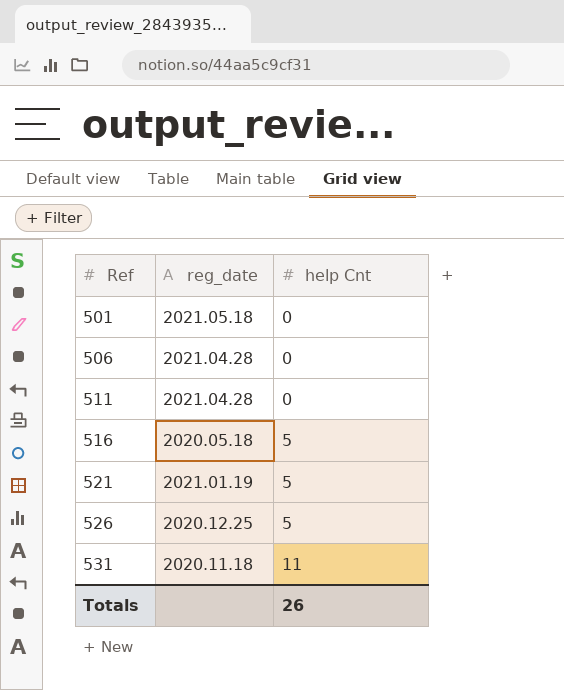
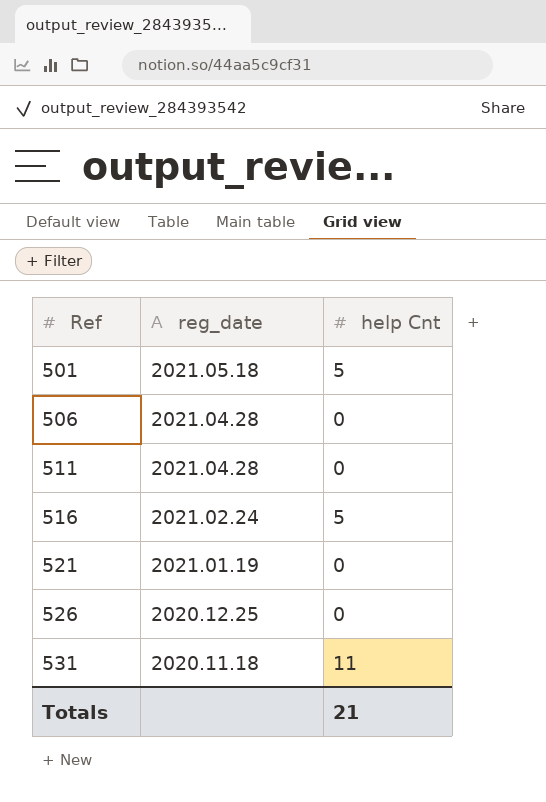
501 | help Cnt: 0 -> 5
516 | reg_date: 2020.05.18 -> 2021.02.24
521 | help Cnt: 5 -> 0
526 | help Cnt: 5 -> 0
Totals | help Cnt: 26 -> 21

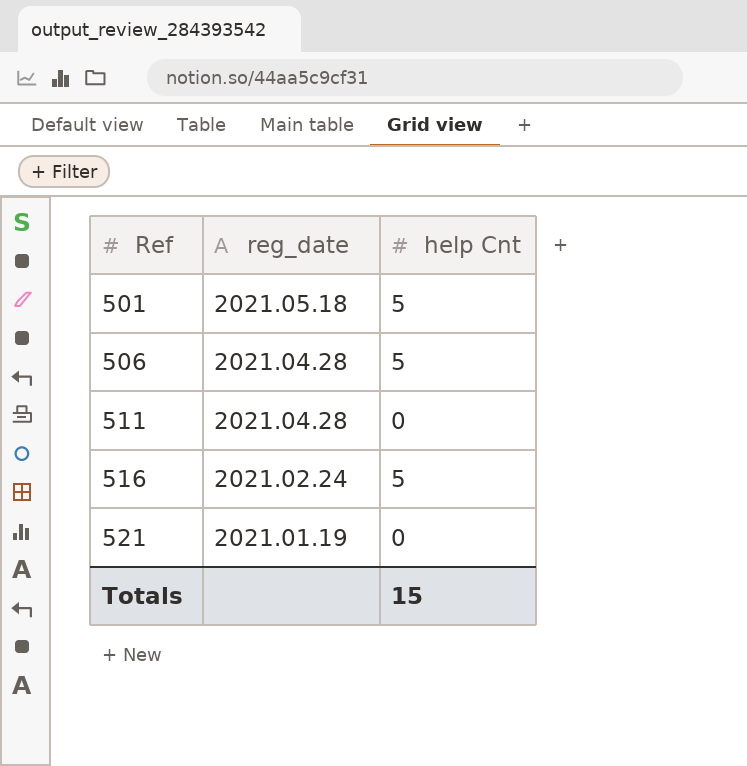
row 526: 2020.12.25 | 0 -> none
row 531: 2020.11.18 | 11 -> none
506 | help Cnt: 0 -> 5
Totals | help Cnt: 21 -> 15

